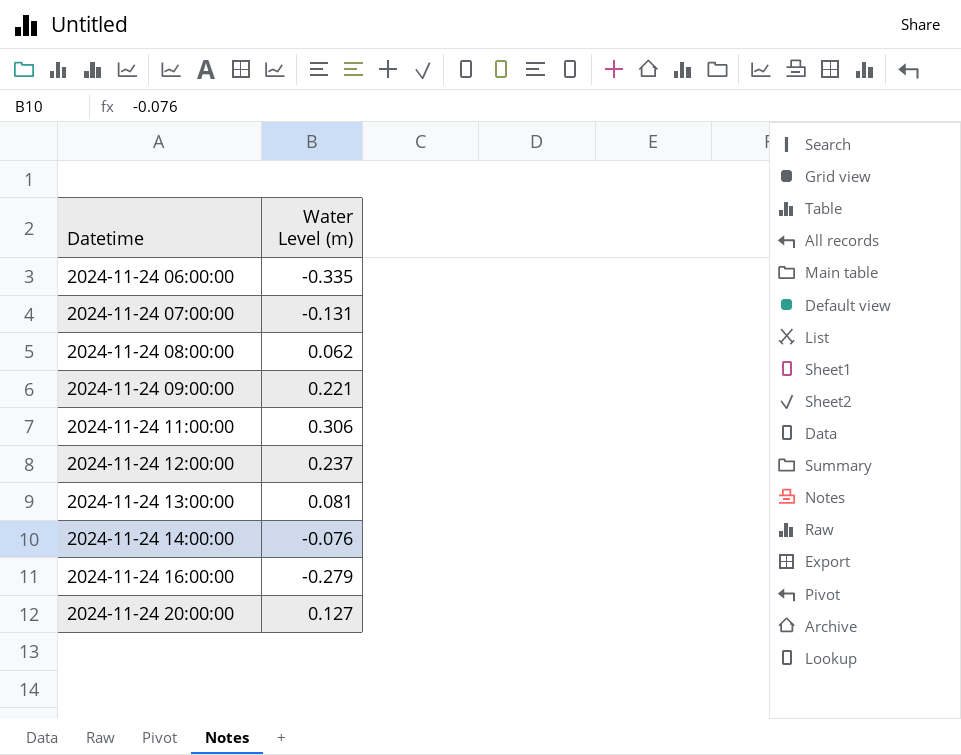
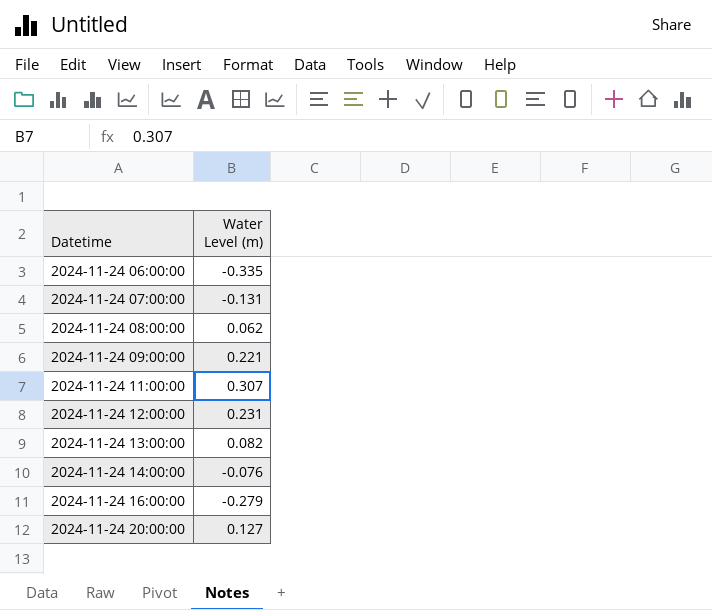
2024-11-24 11:00:00 | Water Level (m): 0.306 -> 0.307
2024-11-24 12:00:00 | Water Level (m): 0.237 -> 0.231
2024-11-24 13:00:00 | Water Level (m): 0.081 -> 0.082

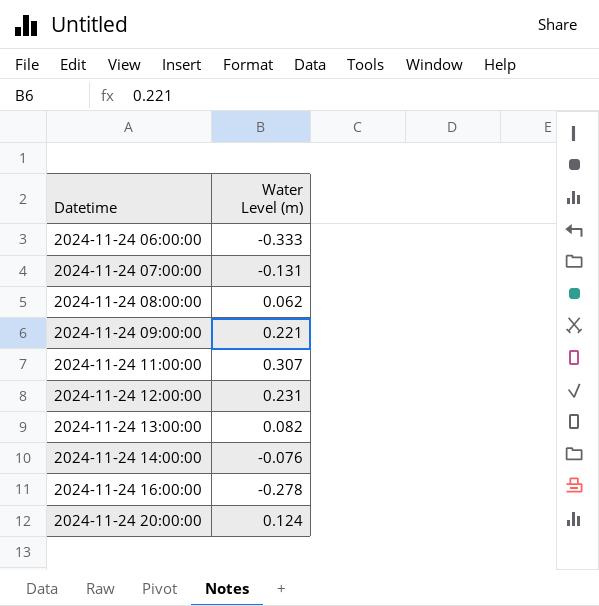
2024-11-24 06:00:00 | Water Level (m): -0.335 -> -0.333
2024-11-24 16:00:00 | Water Level (m): -0.279 -> -0.278
2024-11-24 20:00:00 | Water Level (m): 0.127 -> 0.124

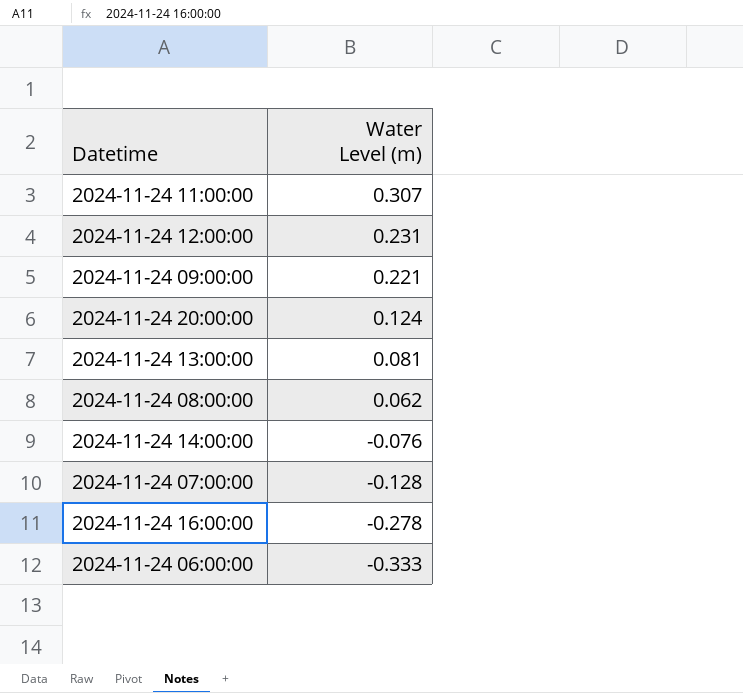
row order: Datetime ascending -> Water Level (m) descending
2024-11-24 13:00:00 | Water Level (m): 0.082 -> 0.081
2024-11-24 07:00:00 | Water Level (m): -0.131 -> -0.128

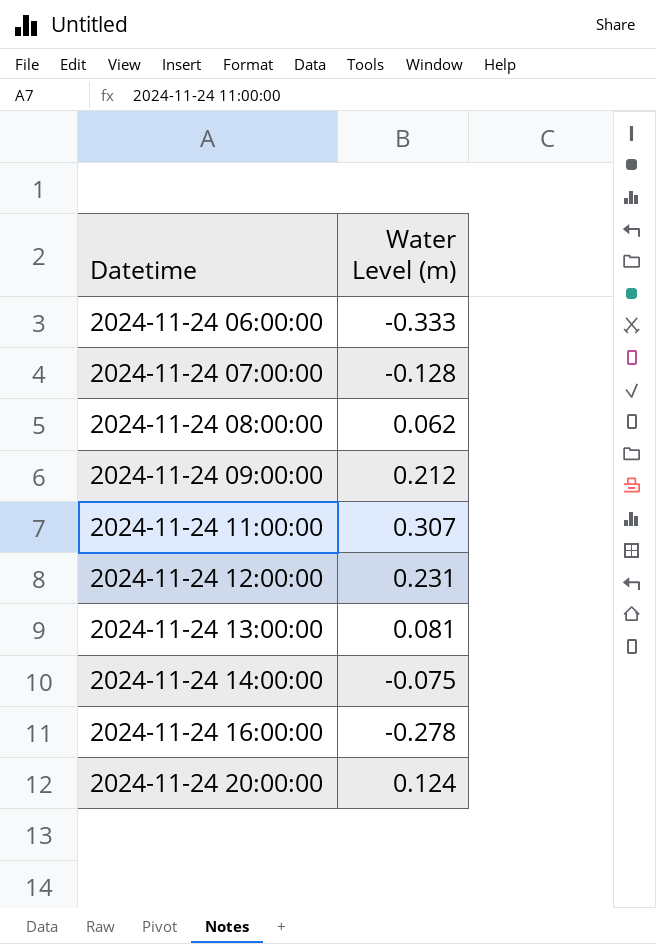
row order: Water Level (m) descending -> Datetime ascending
2024-11-24 09:00:00 | Water Level (m): 0.221 -> 0.212
2024-11-24 14:00:00 | Water Level (m): -0.076 -> -0.075

